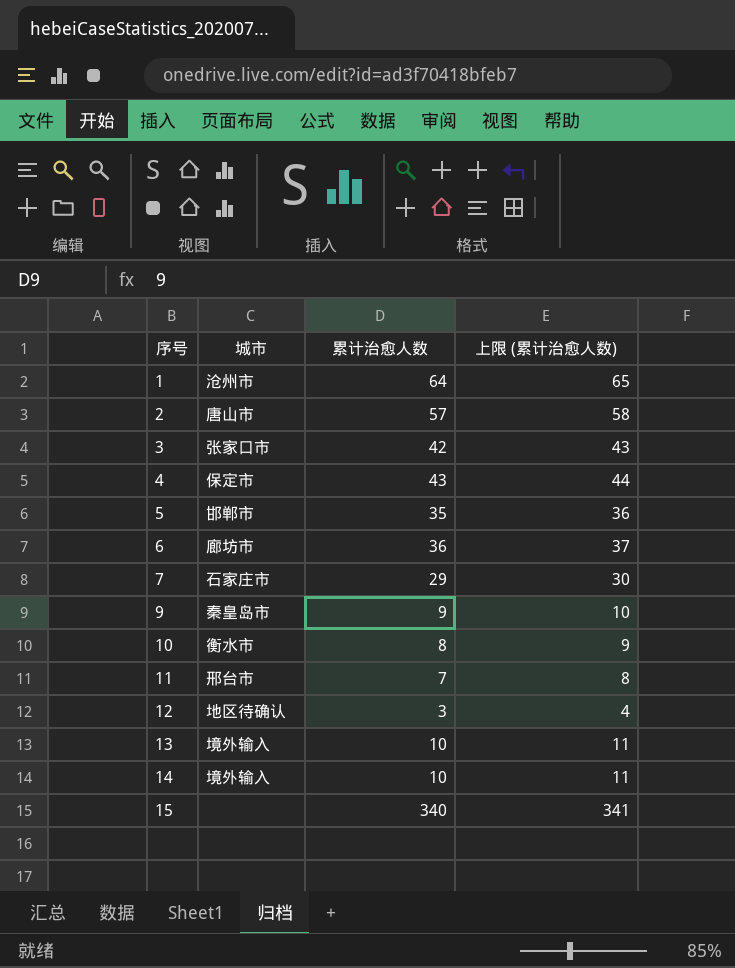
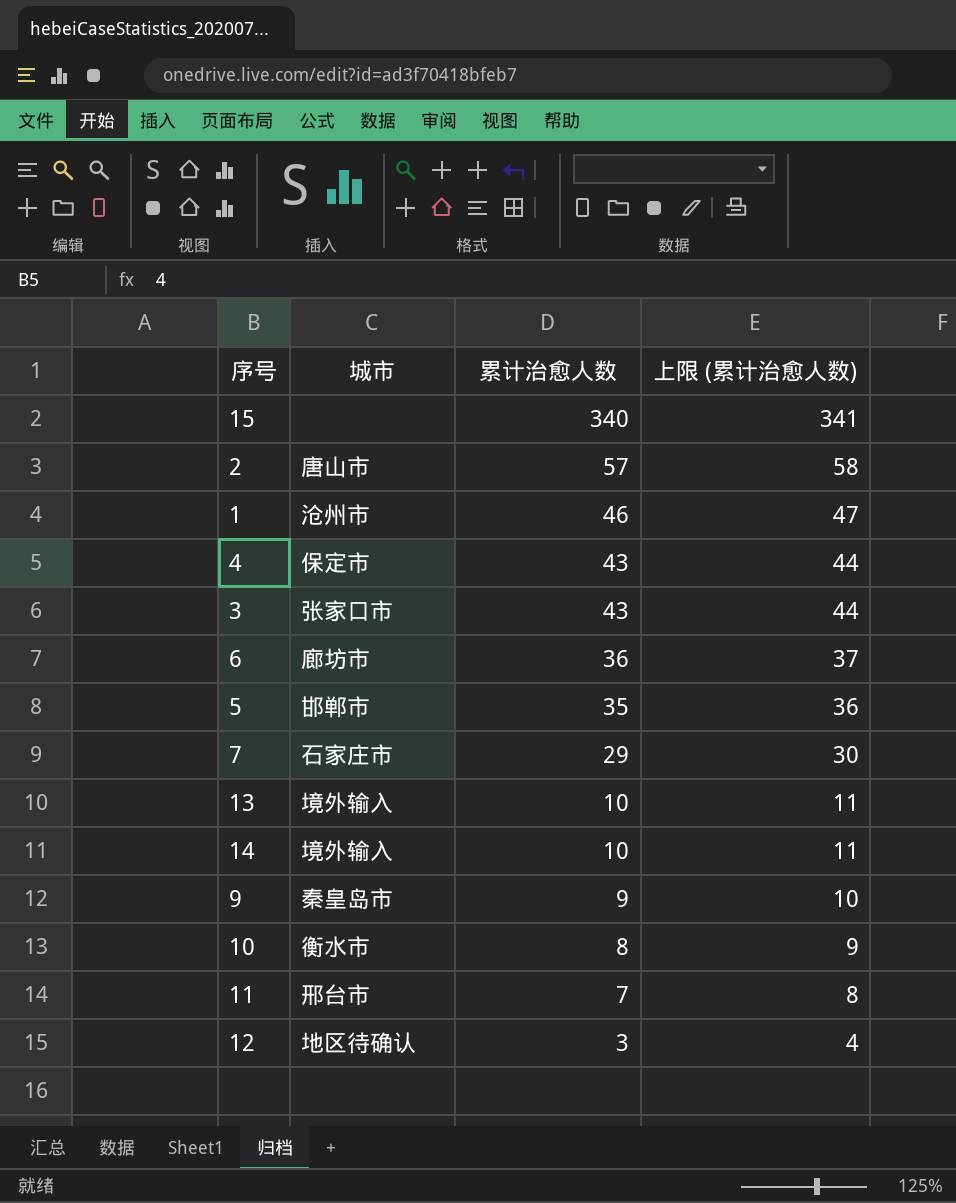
row order: 序号 ascending -> 累计治愈人数 descending
1 | 累计治愈人数: 64 -> 46
1 | 上限 (累计治愈人数): 65 -> 47
3 | 累计治愈人数: 42 -> 43
3 | 上限 (累计治愈人数): 43 -> 44

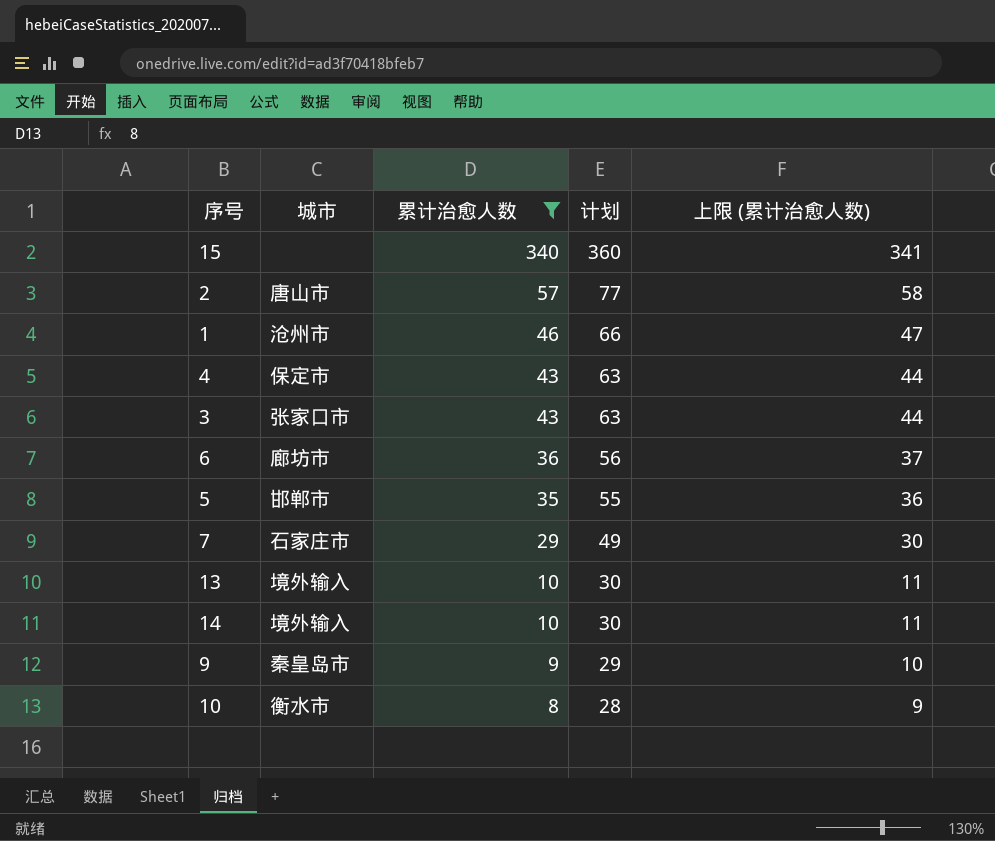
filter: none -> 累计治愈人数 >= 8
column 计划 | formula: none -> [累计治愈人数] + 20

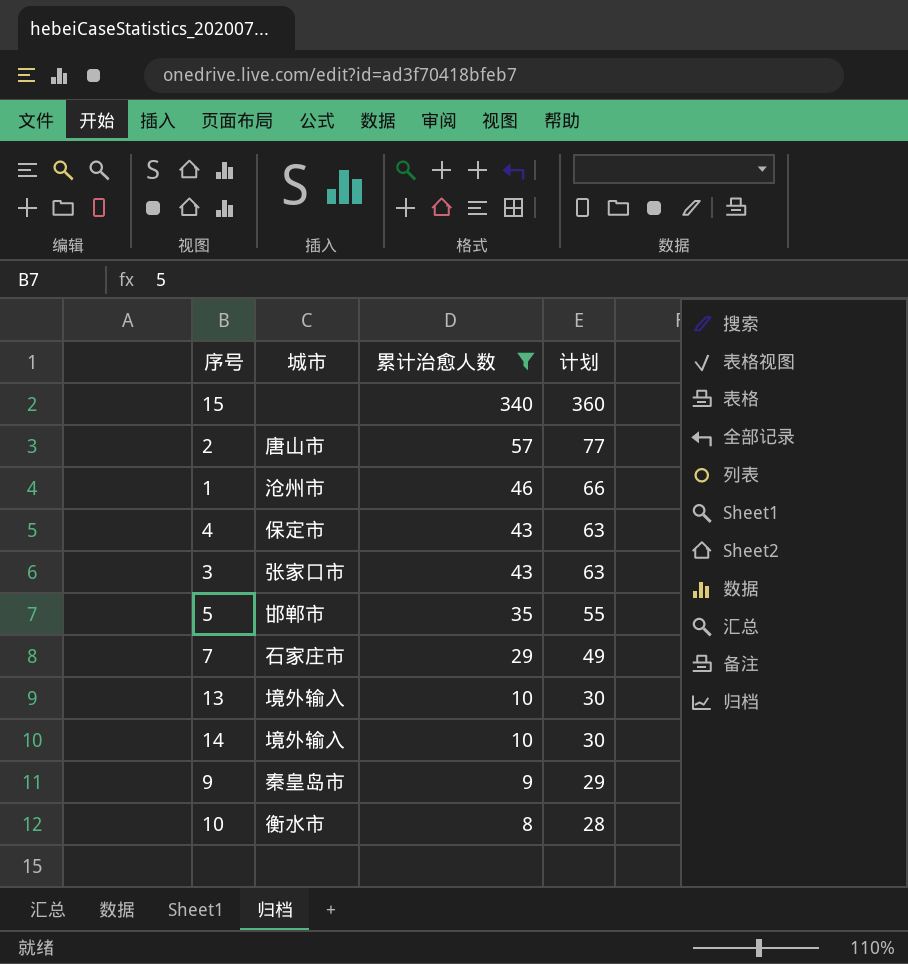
column 上限 (累计治愈人数) | formula: [累计治愈人数] + 1 -> none
row 6: 廊坊市 | 36 | 56 | 37 -> none

